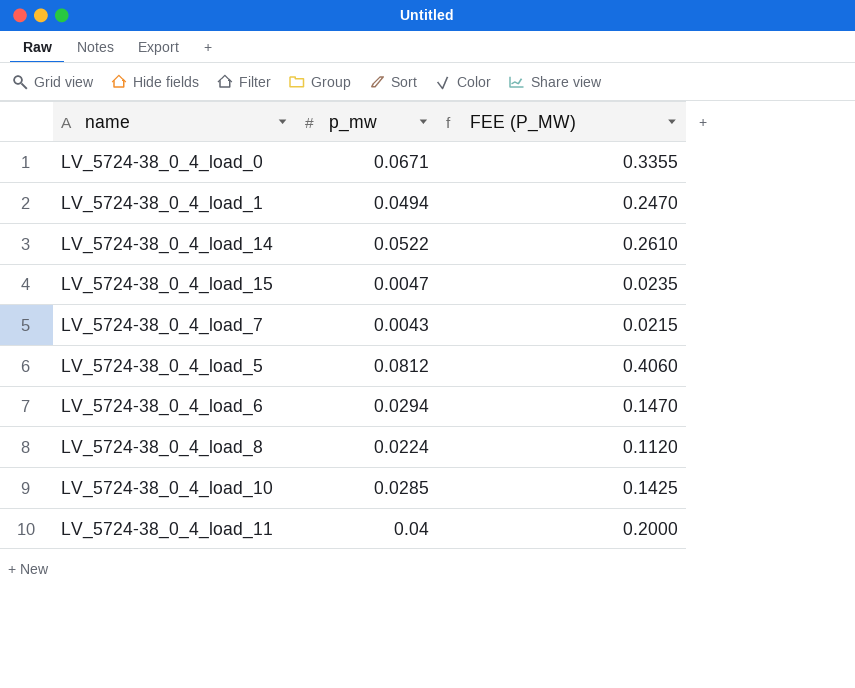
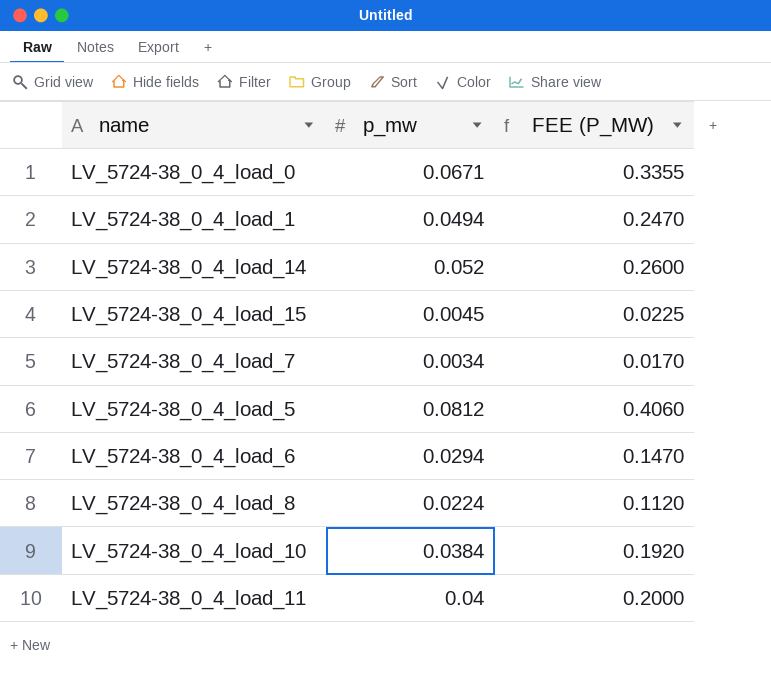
LV_5724-38_0_4_load_14 | p_mw: 0.0522 -> 0.052
LV_5724-38_0_4_load_14 | FEE (P_MW): 0.2610 -> 0.2600
LV_5724-38_0_4_load_15 | p_mw: 0.0047 -> 0.0045
LV_5724-38_0_4_load_15 | FEE (P_MW): 0.0235 -> 0.0225
LV_5724-38_0_4_load_7 | p_mw: 0.0043 -> 0.0034
LV_5724-38_0_4_load_7 | FEE (P_MW): 0.0215 -> 0.0170
LV_5724-38_0_4_load_10 | p_mw: 0.0285 -> 0.0384
LV_5724-38_0_4_load_10 | FEE (P_MW): 0.1425 -> 0.1920

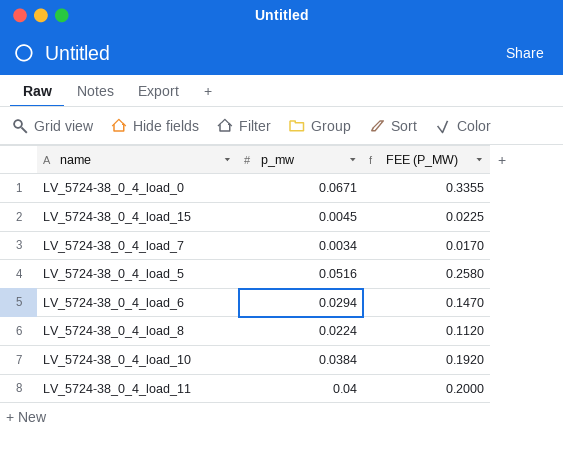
row LV_5724-38_0_4_load_1: 0.0494 | 0.2470 -> none
row LV_5724-38_0_4_load_14: 0.052 | 0.2600 -> none
LV_5724-38_0_4_load_5 | p_mw: 0.0812 -> 0.0516
LV_5724-38_0_4_load_5 | FEE (P_MW): 0.4060 -> 0.2580

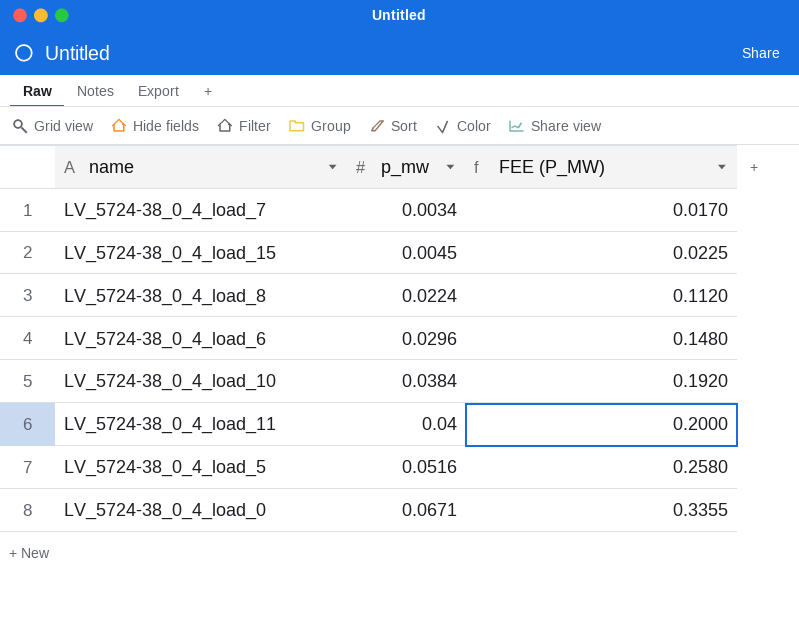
row order: none -> p_mw ascending
LV_5724-38_0_4_load_6 | p_mw: 0.0294 -> 0.0296
LV_5724-38_0_4_load_6 | FEE (P_MW): 0.1470 -> 0.1480

